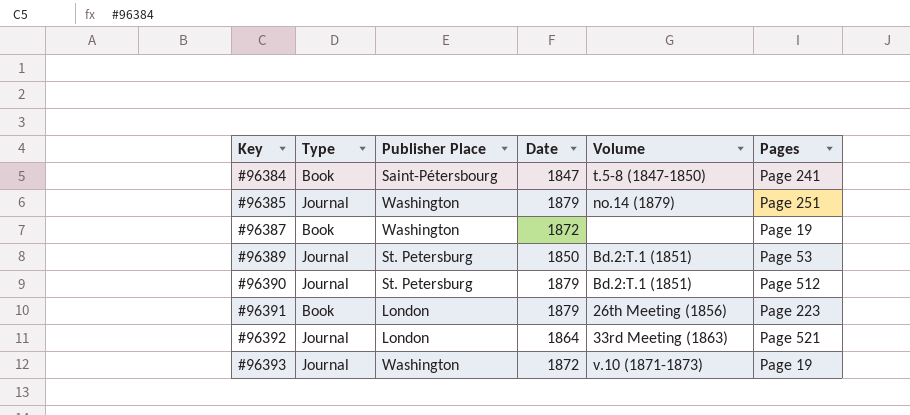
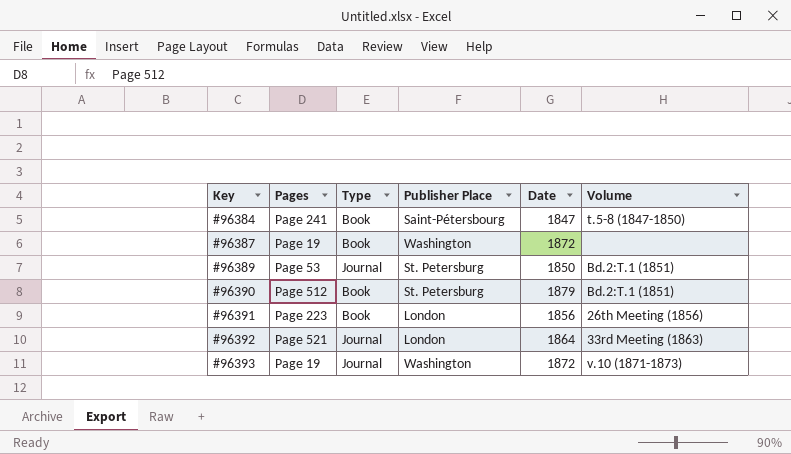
column Pages | position: 6 -> 2
row #96385: Journal | Washington | 1879 | no.14 (1879) | Page 251 -> none
#96390 | Type: Journal -> Book
#96391 | Date: 1879 -> 1856

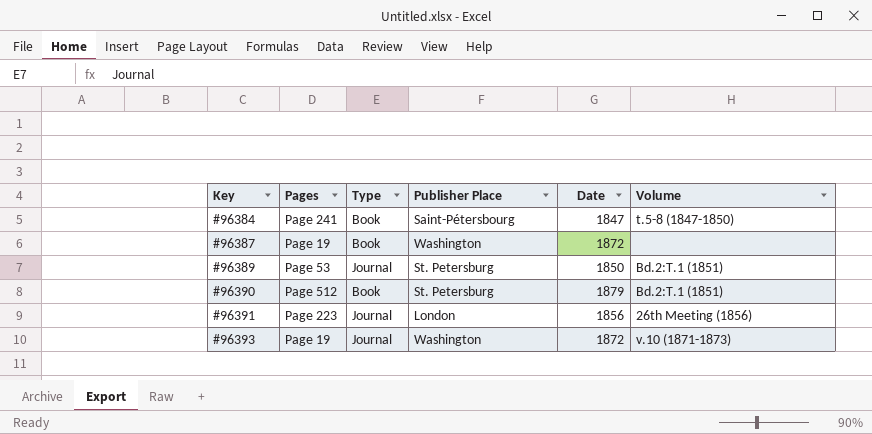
row #96392: Page 521 | Journal | London | 1864 | 33rd Meeting (1863) -> none
#96391 | Type: Book -> Journal

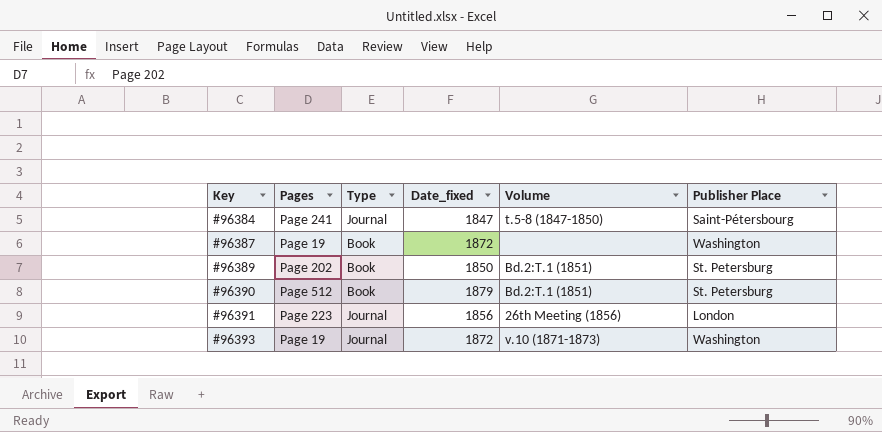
column name: Date -> Date_fixed
column Publisher Place | position: 4 -> 6
#96384 | Type: Book -> Journal
#96389 | Pages: Page 53 -> Page 202
#96389 | Type: Journal -> Book

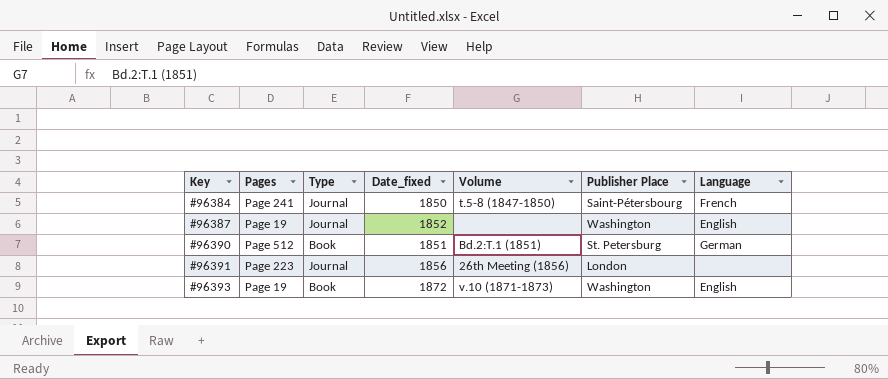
column Language | position: none -> 7
row #96389: Page 202 | Book | 1850 | Bd.2:T.1 (1851) | St. Petersburg -> none
#96384 | Date_fixed: 1847 -> 1850
#96387 | Type: Book -> Journal
#96387 | Date_fixed: 1872 -> 1852
#96390 | Date_fixed: 1879 -> 1851
#96393 | Type: Journal -> Book

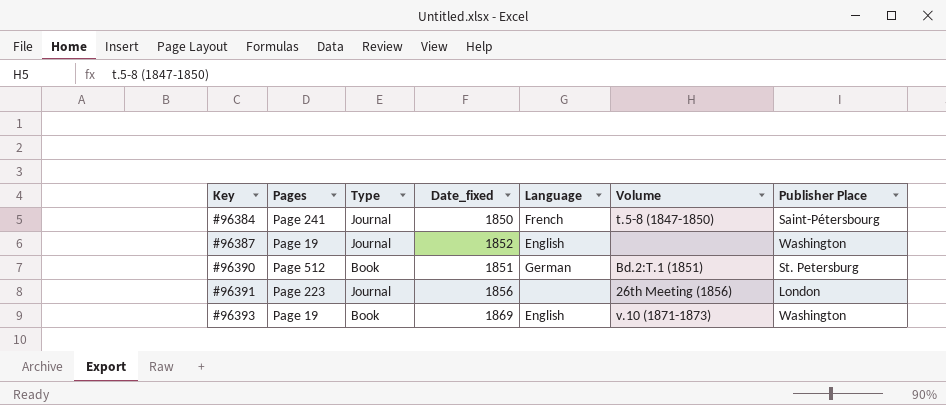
column Language | position: 7 -> 5
#96393 | Date_fixed: 1872 -> 1869

